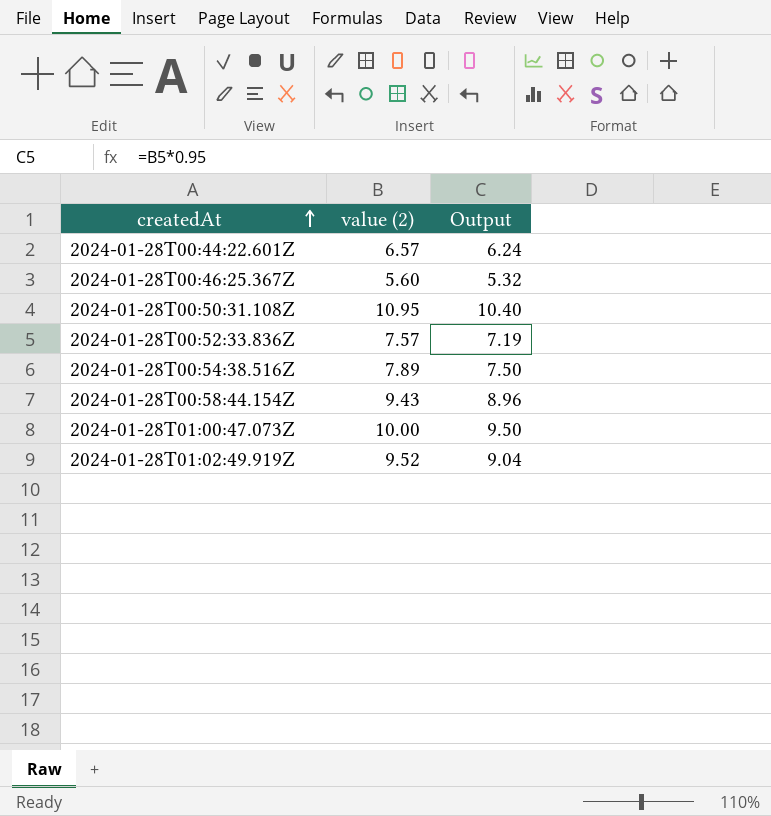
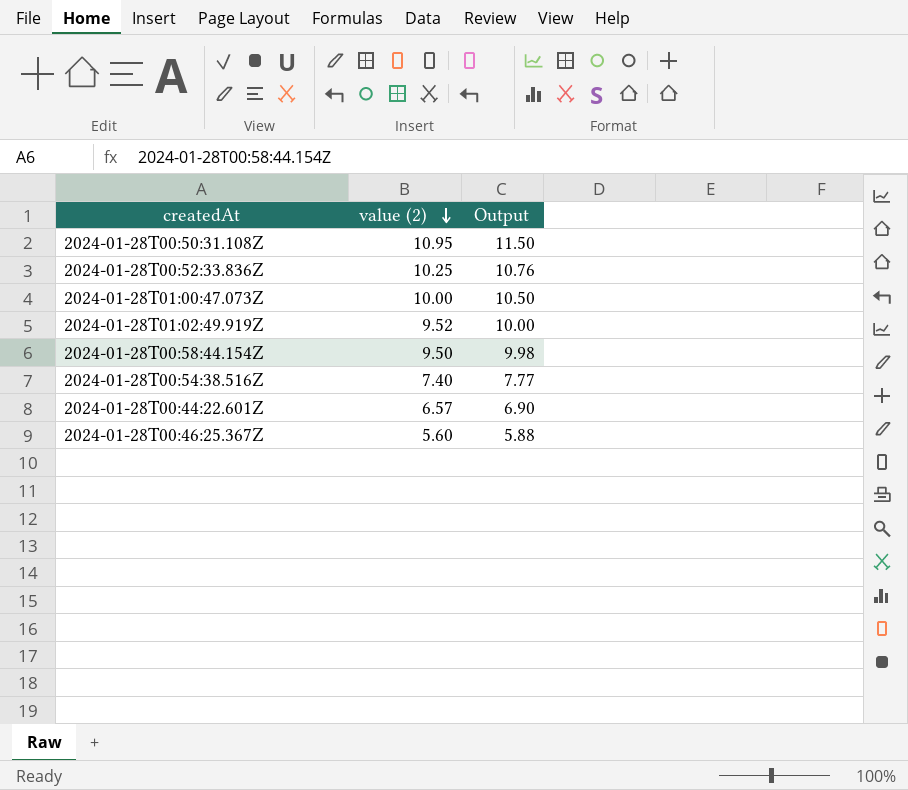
row order: createdAt ascending -> value (2) descending
column Output | formula: [value (2)] * 0.95 -> [value (2)] * 1.05
2024-01-28T00:52:33.836Z | value (2): 7.57 -> 10.25
2024-01-28T00:58:44.154Z | value (2): 9.43 -> 9.50
2024-01-28T00:54:38.516Z | value (2): 7.89 -> 7.40

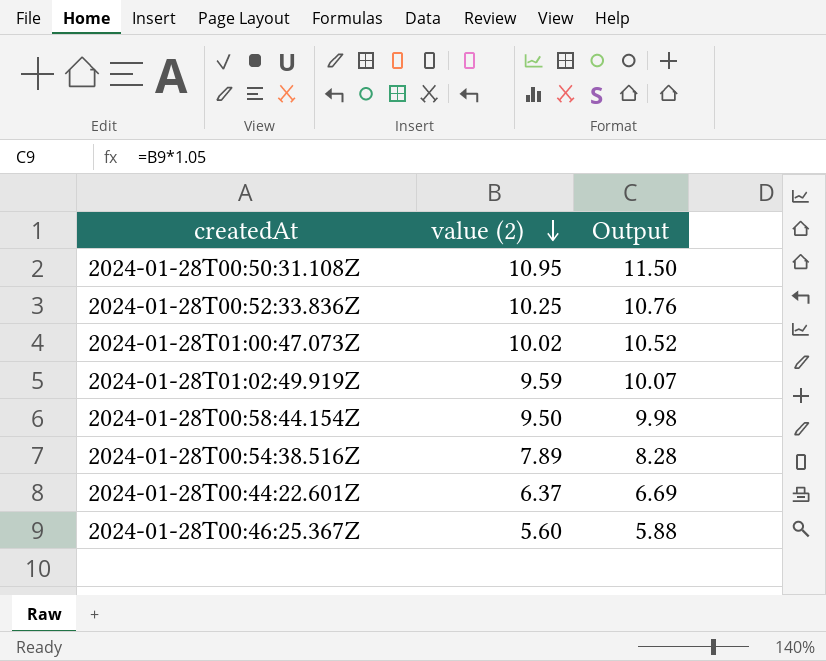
2024-01-28T01:00:47.073Z | value (2): 10.00 -> 10.02
2024-01-28T01:00:47.073Z | Output: 10.50 -> 10.52
2024-01-28T01:02:49.919Z | value (2): 9.52 -> 9.59
2024-01-28T01:02:49.919Z | Output: 10.00 -> 10.07
2024-01-28T00:54:38.516Z | value (2): 7.40 -> 7.89
2024-01-28T00:54:38.516Z | Output: 7.77 -> 8.28
2024-01-28T00:44:22.601Z | value (2): 6.57 -> 6.37
2024-01-28T00:44:22.601Z | Output: 6.90 -> 6.69

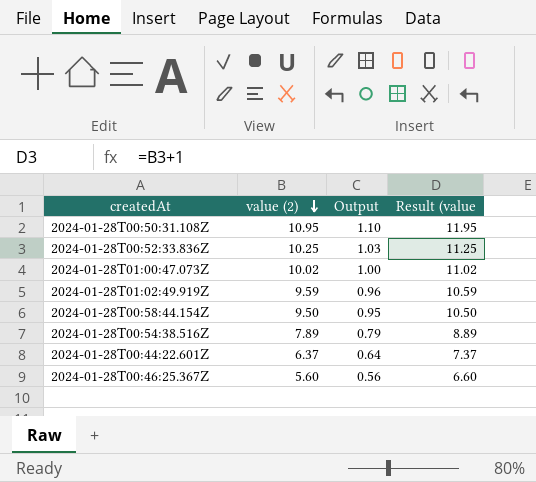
column Output | formula: [value (2)] * 1.05 -> [value (2)] * 0.1
column Result (value | formula: none -> [value (2)] + 1

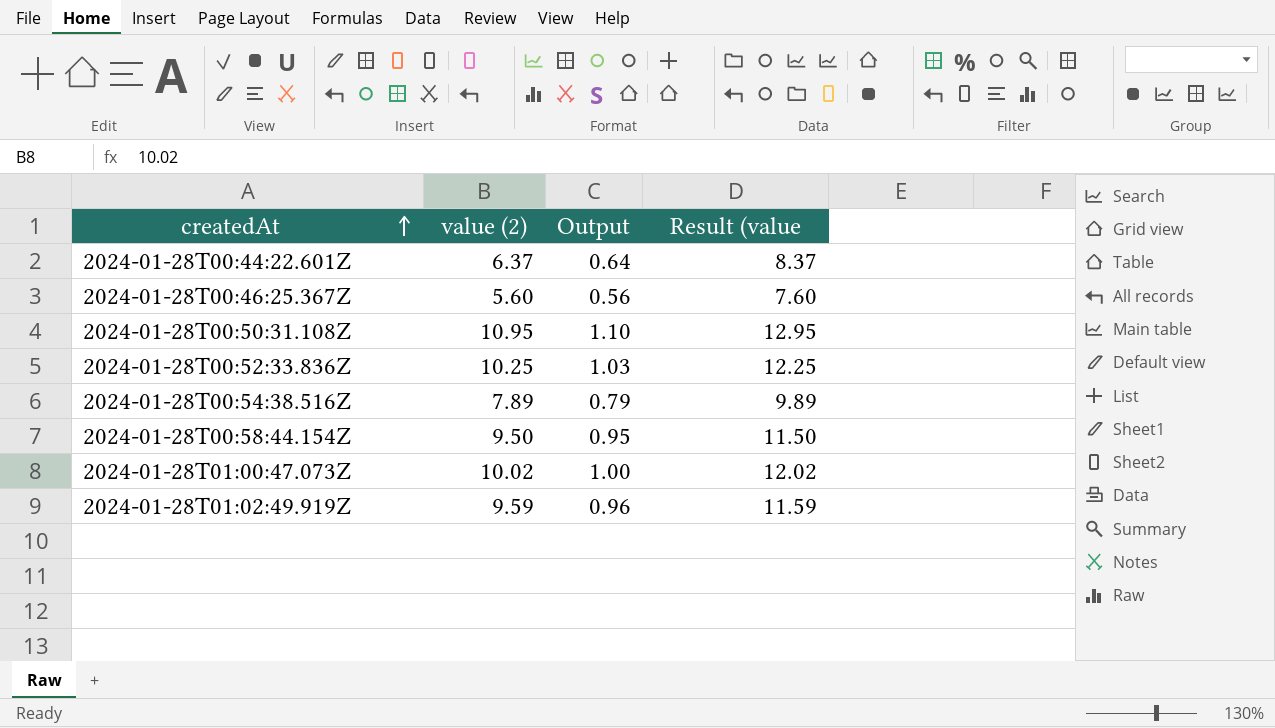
row order: value (2) descending -> createdAt ascending
column Result (value | formula: [value (2)] + 1 -> [value (2)] + 2

